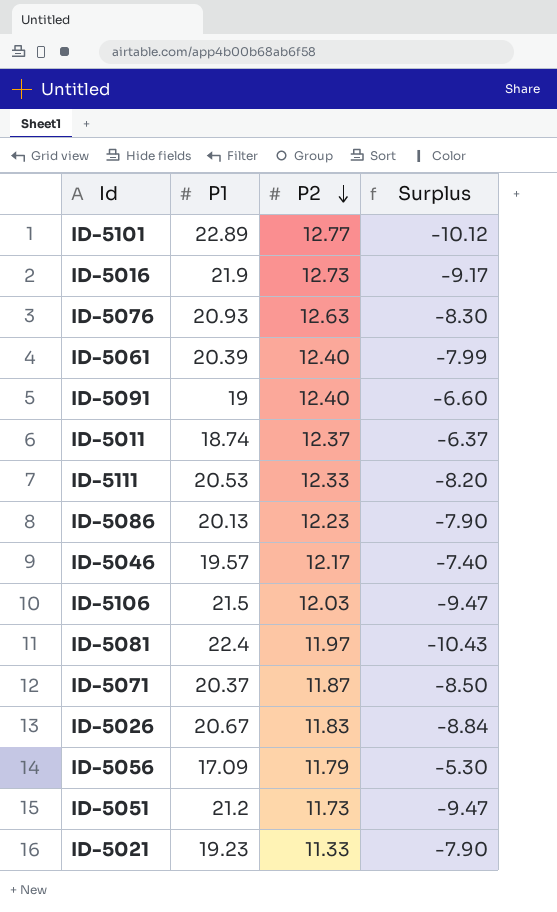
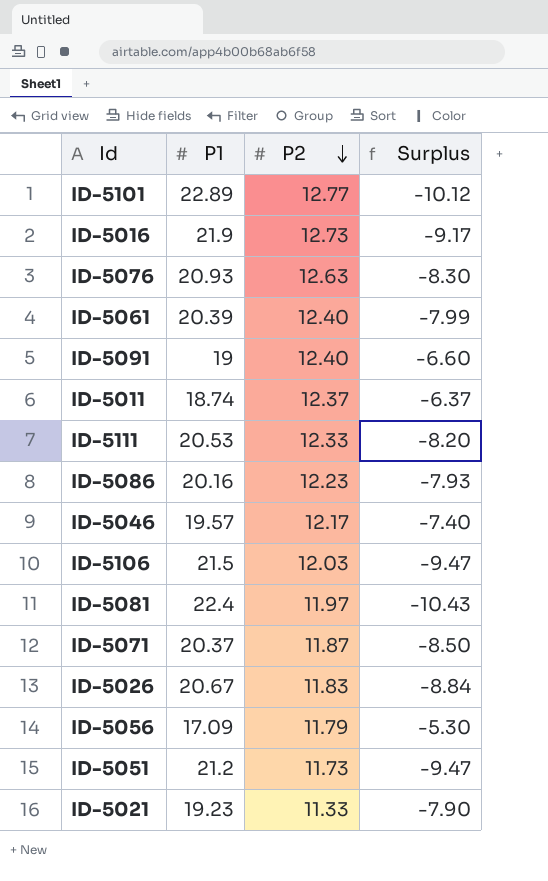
ID-5086 | P1: 20.13 -> 20.16
ID-5086 | Surplus: -7.90 -> -7.93

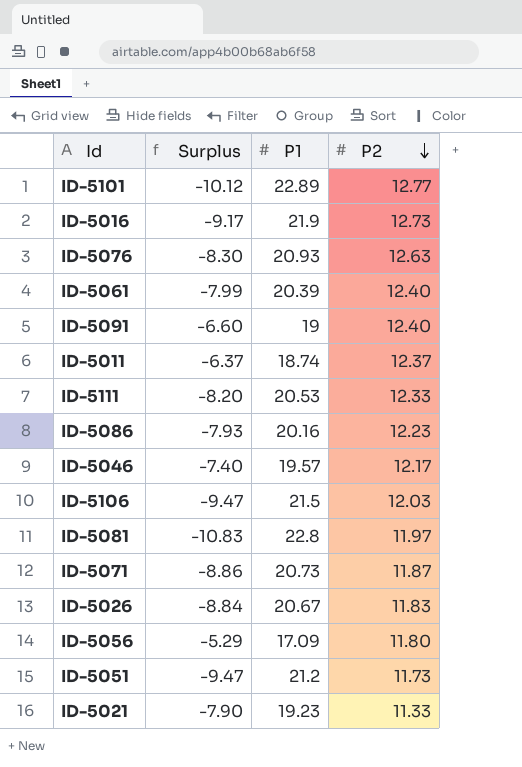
column Surplus | position: 4 -> 2
ID-5081 | Surplus: -10.43 -> -10.83
ID-5081 | P1: 22.4 -> 22.8
ID-5071 | Surplus: -8.50 -> -8.86
ID-5071 | P1: 20.37 -> 20.73
ID-5056 | Surplus: -5.30 -> -5.29
ID-5056 | P2: 11.79 -> 11.80

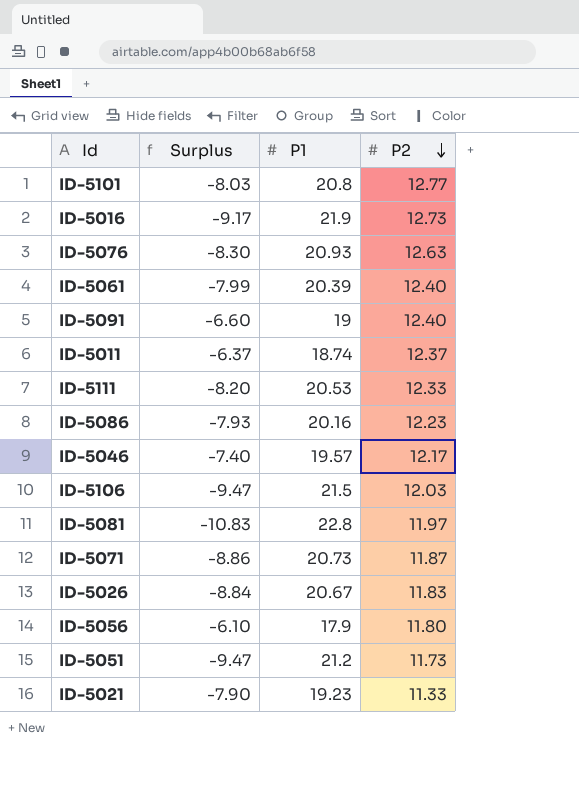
ID-5101 | Surplus: -10.12 -> -8.03
ID-5101 | P1: 22.89 -> 20.8
ID-5056 | Surplus: -5.29 -> -6.10
ID-5056 | P1: 17.09 -> 17.9

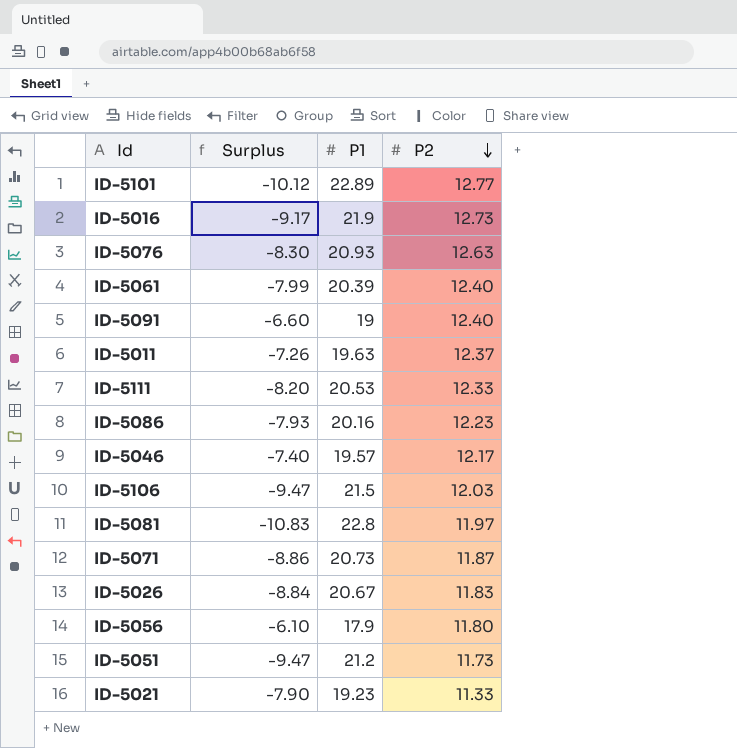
ID-5101 | Surplus: -8.03 -> -10.12
ID-5101 | P1: 20.8 -> 22.89
ID-5011 | Surplus: -6.37 -> -7.26
ID-5011 | P1: 18.74 -> 19.63

